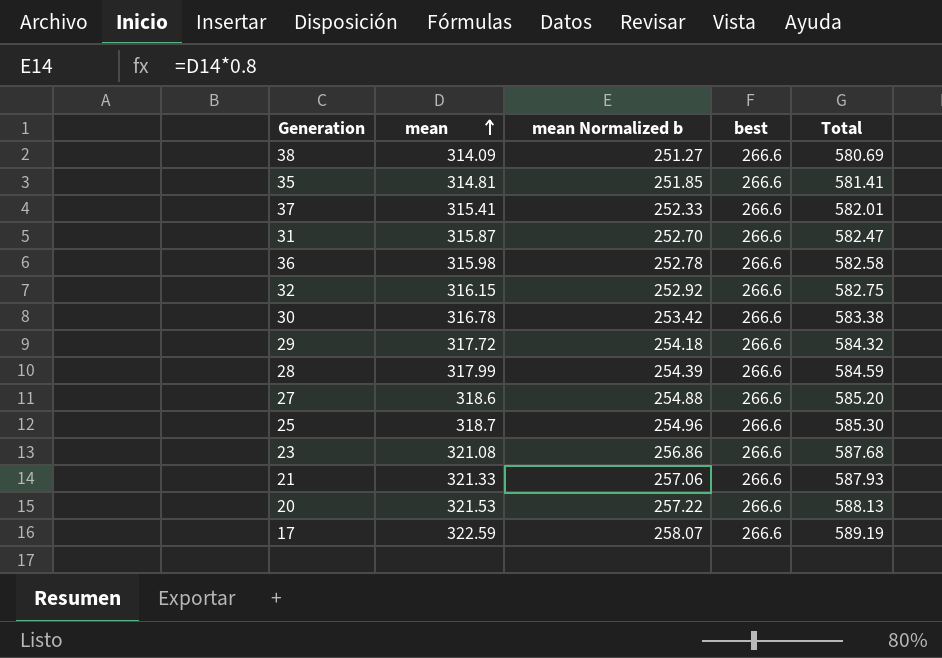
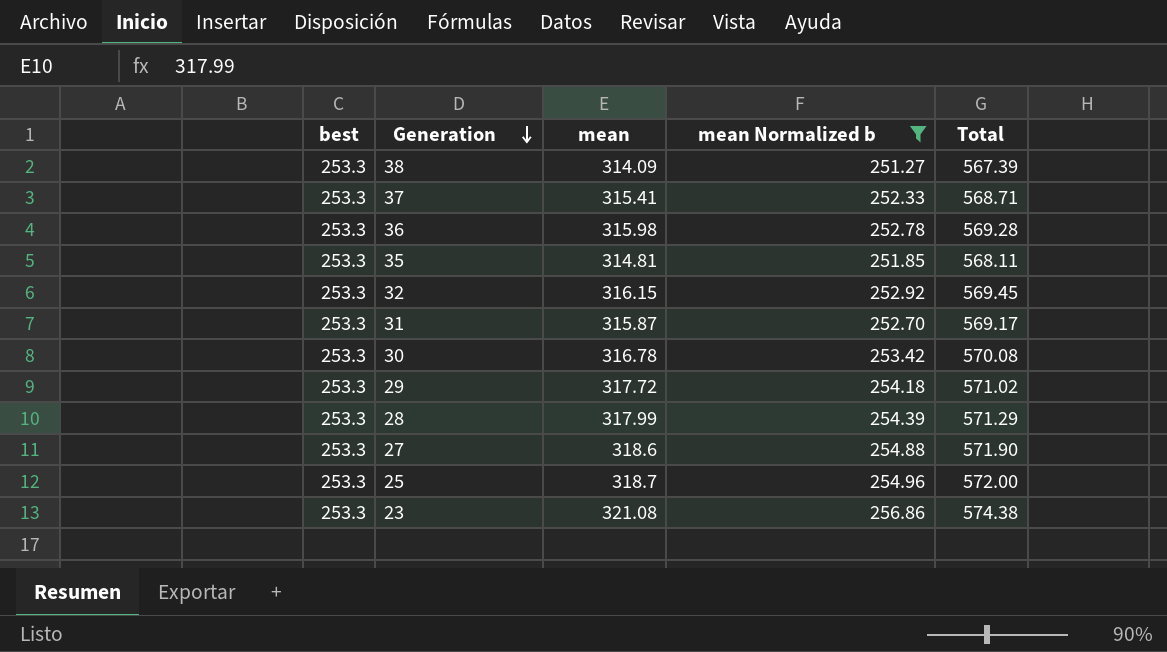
filter: none -> mean Normalized b <= 256.86
row order: mean ascending -> Generation descending
column best | position: 4 -> 1
38 | best: 266.6 -> 253.3
38 | Total: 580.69 -> 567.39
37 | best: 266.6 -> 253.3
37 | Total: 582.01 -> 568.71
36 | best: 266.6 -> 253.3
36 | Total: 582.58 -> 569.28
35 | best: 266.6 -> 253.3
35 | Total: 581.41 -> 568.11
32 | best: 266.6 -> 253.3
32 | Total: 582.75 -> 569.45
31 | best: 266.6 -> 253.3
31 | Total: 582.47 -> 569.17
30 | best: 266.6 -> 253.3
30 | Total: 583.38 -> 570.08
29 | best: 266.6 -> 253.3
29 | Total: 584.32 -> 571.02
28 | best: 266.6 -> 253.3
28 | Total: 584.59 -> 571.29
27 | best: 266.6 -> 253.3
27 | Total: 585.20 -> 571.90
25 | best: 266.6 -> 253.3
25 | Total: 585.30 -> 572.00
23 | best: 266.6 -> 253.3
23 | Total: 587.68 -> 574.38

